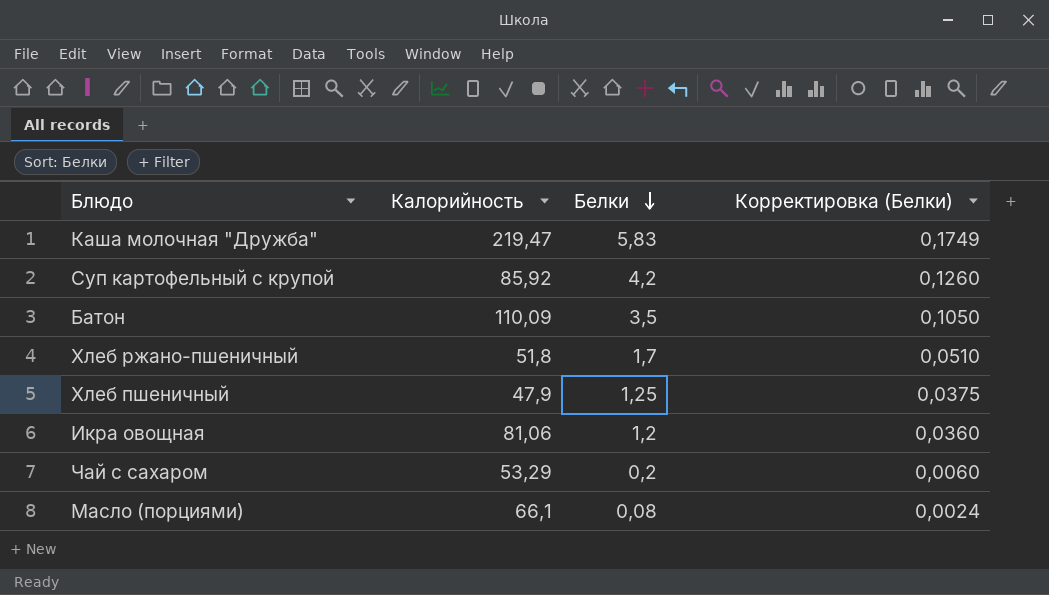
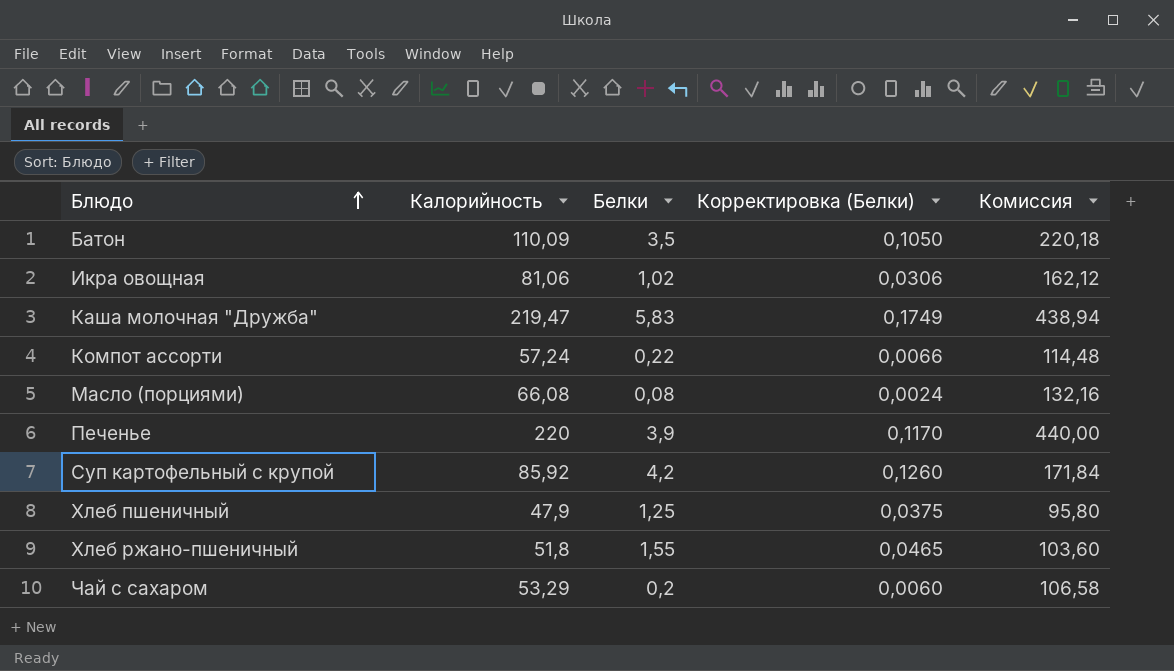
row order: Белки descending -> Блюдо ascending
column Комиссия | formula: none -> [Калорийность] * 2
Икра овощная | Белки: 1,2 -> 1,02
Икра овощная | Корректировка (Белки): 0,0360 -> 0,0306
row Компот ассорти: none -> 57,24 | 0,22 | 0,0066 | 114,48
Масло (порциями) | Калорийность: 66,1 -> 66,08
row Печенье: none -> 220 | 3,9 | 0,1170 | 440,00
Хлеб ржано-пшеничный | Белки: 1,7 -> 1,55
Хлеб ржано-пшеничный | Корректировка (Белки): 0,0510 -> 0,0465

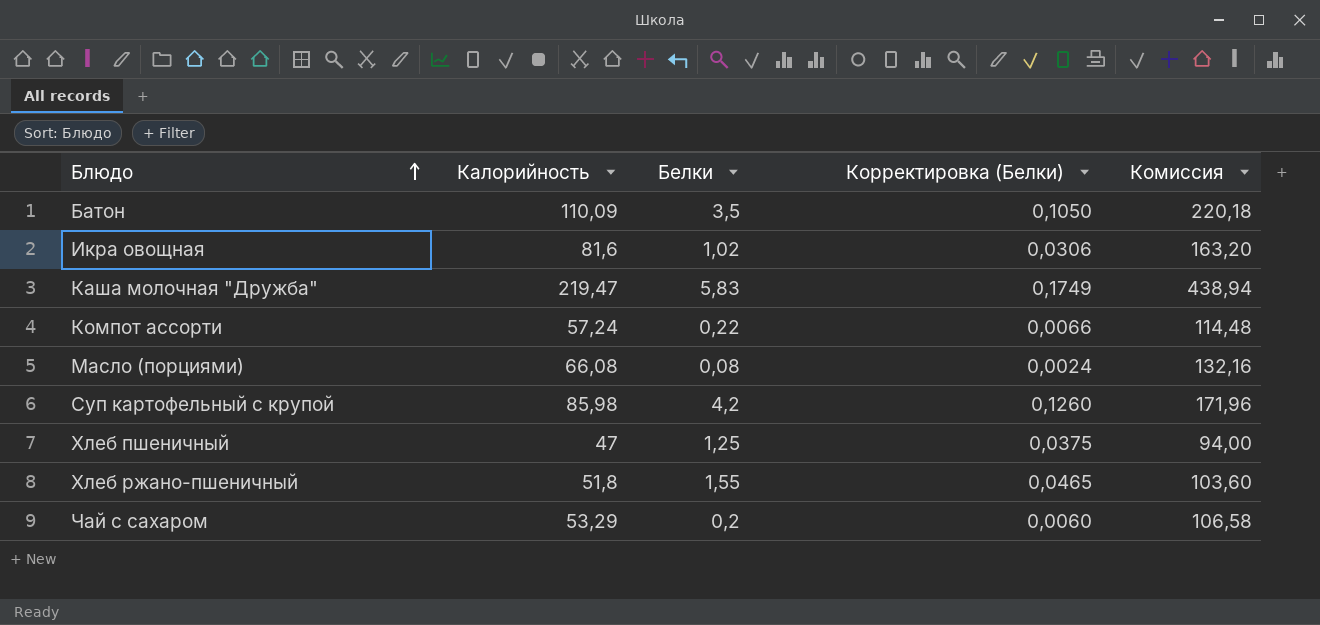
row Печенье: 220 | 3,9 | 0,1170 | 440,00 -> none
Икра овощная | Калорийность: 81,06 -> 81,6
Икра овощная | Комиссия: 162,12 -> 163,20
Суп картофельный с крупой | Калорийность: 85,92 -> 85,98
Суп картофельный с крупой | Комиссия: 171,84 -> 171,96
Хлеб пшеничный | Калорийность: 47,9 -> 47
Хлеб пшеничный | Комиссия: 95,80 -> 94,00

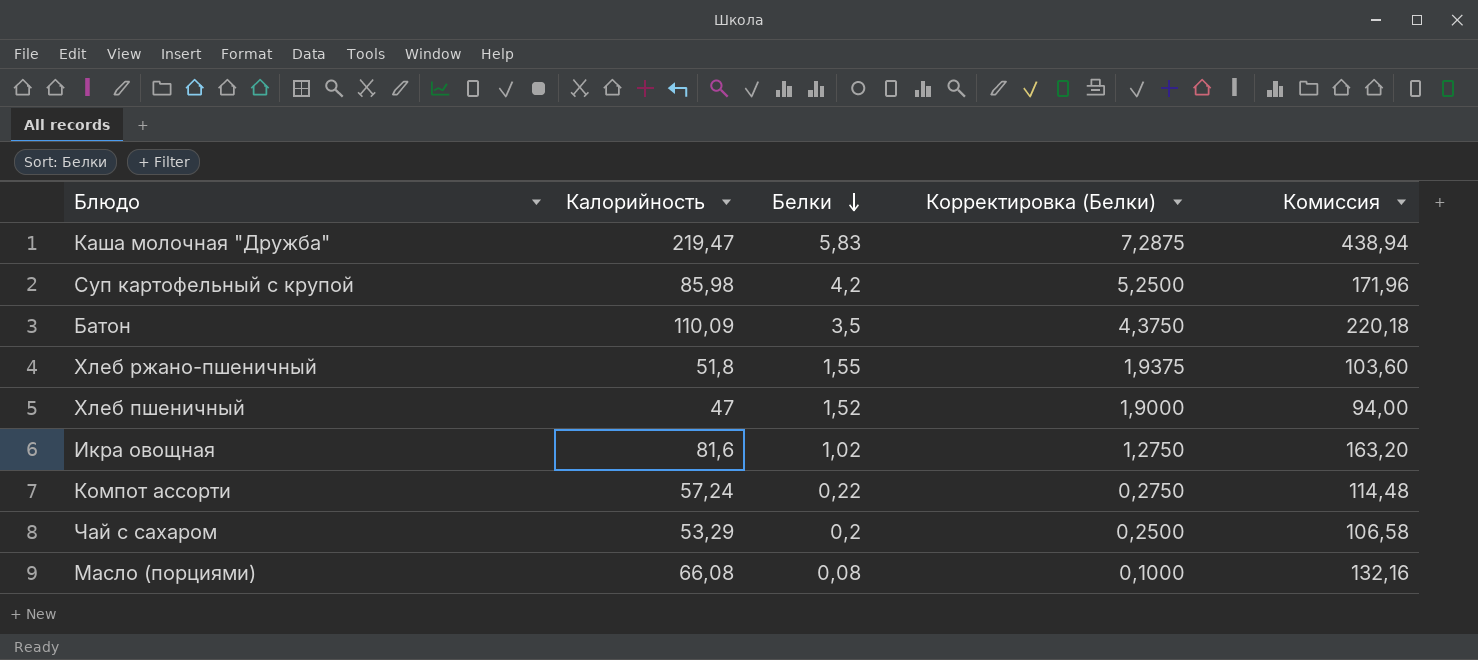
row order: Блюдо ascending -> Белки descending
column Корректировка (Белки) | formula: [Белки] * 0,03 -> [Белки] * 1,25
Хлеб пшеничный | Белки: 1,25 -> 1,52

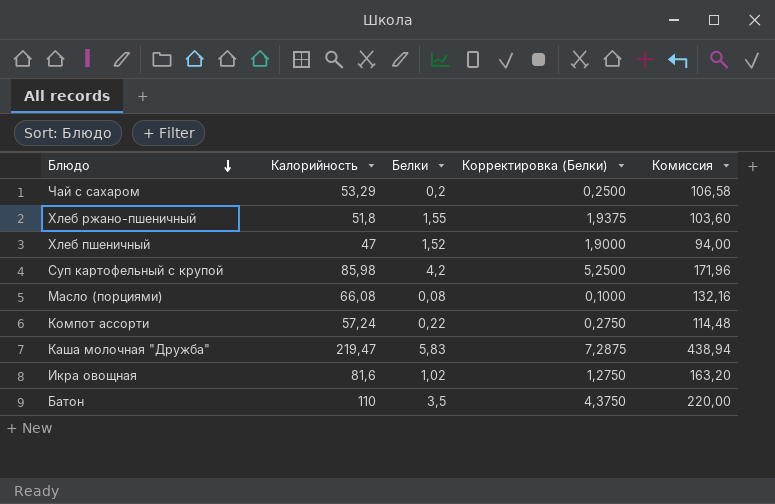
row order: Белки descending -> Блюдо descending
Батон | Калорийность: 110,09 -> 110
Батон | Комиссия: 220,18 -> 220,00

